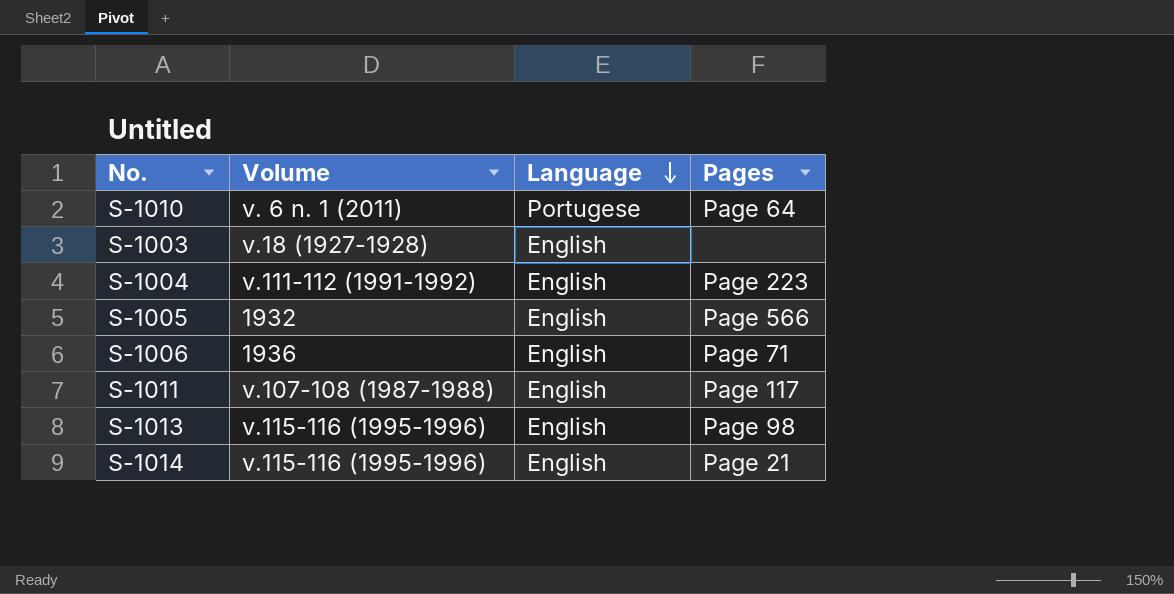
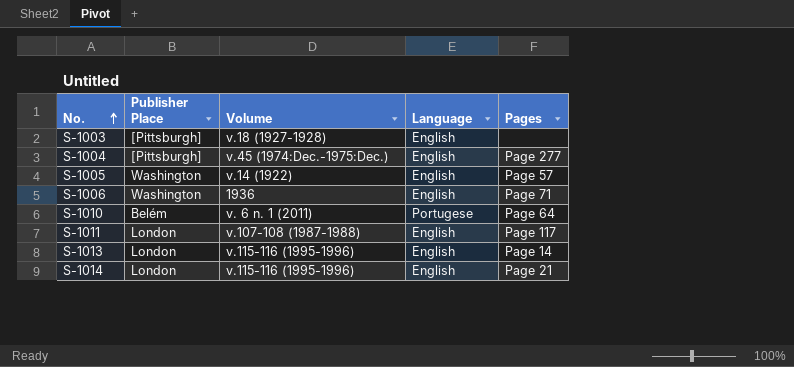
row order: Language descending -> No. ascending
column Publisher Place | position: none -> 2
S-1004 | Volume: v.111-112 (1991-1992) -> v.45 (1974:Dec.-1975:Dec.)
S-1004 | Pages: Page 223 -> Page 277
S-1005 | Volume: 1932 -> v.14 (1922)
S-1005 | Pages: Page 566 -> Page 57
S-1013 | Pages: Page 98 -> Page 14

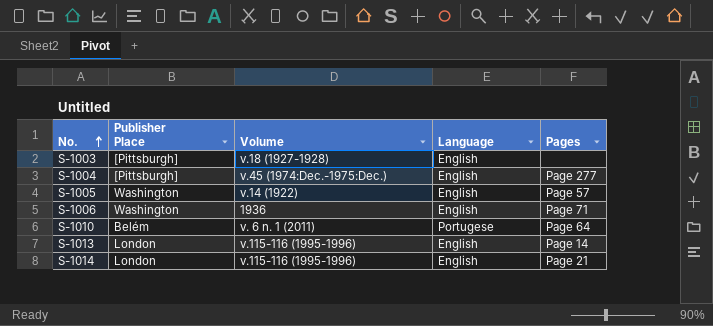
row S-1011: London | v.107-108 (1987-1988) | English | Page 117 -> none

